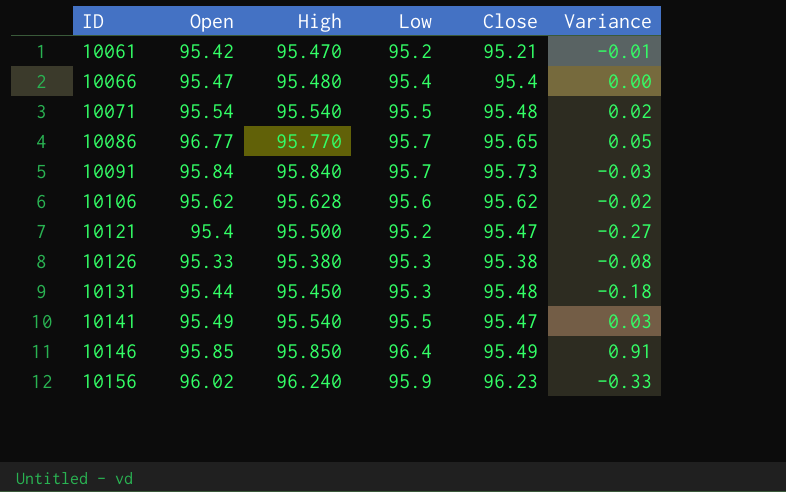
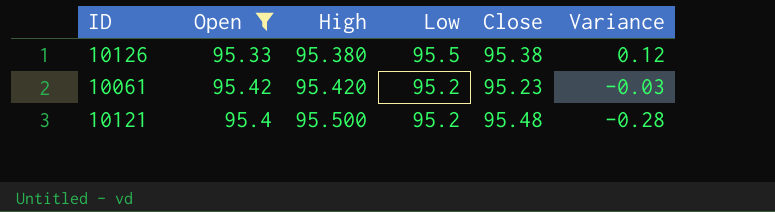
filter: none -> Open <= 95.42
row order: ID ascending -> High ascending
10126 | Low: 95.3 -> 95.5
10126 | Variance: -0.08 -> 0.12
10061 | High: 95.470 -> 95.420
10061 | Close: 95.21 -> 95.23
10061 | Variance: -0.01 -> -0.03
10121 | Close: 95.47 -> 95.48
10121 | Variance: -0.27 -> -0.28

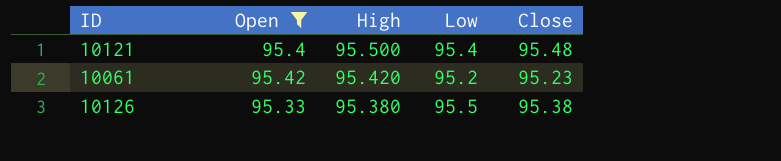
row order: High ascending -> High descending
column Variance | formula: [Low] - [Close] -> none
10121 | Low: 95.2 -> 95.4

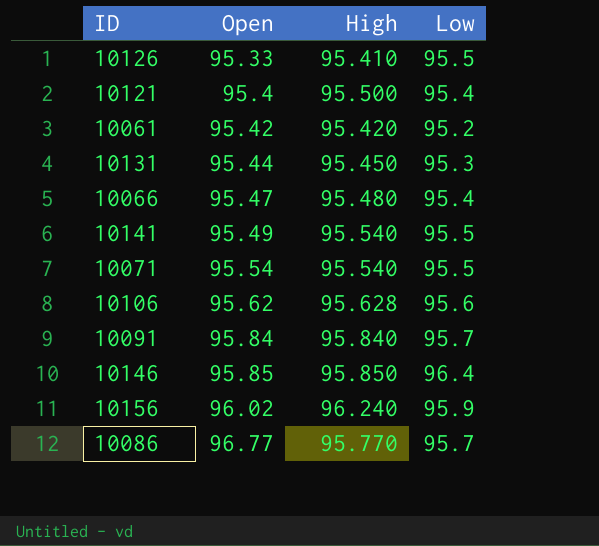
filter: Open <= 95.42 -> none
row order: High descending -> Open ascending
column Close | position: 5 -> none
10126 | High: 95.380 -> 95.410

